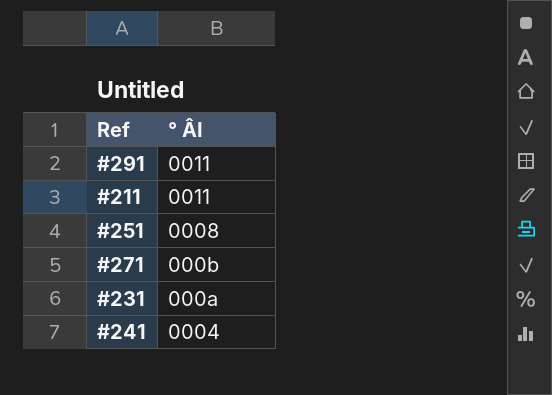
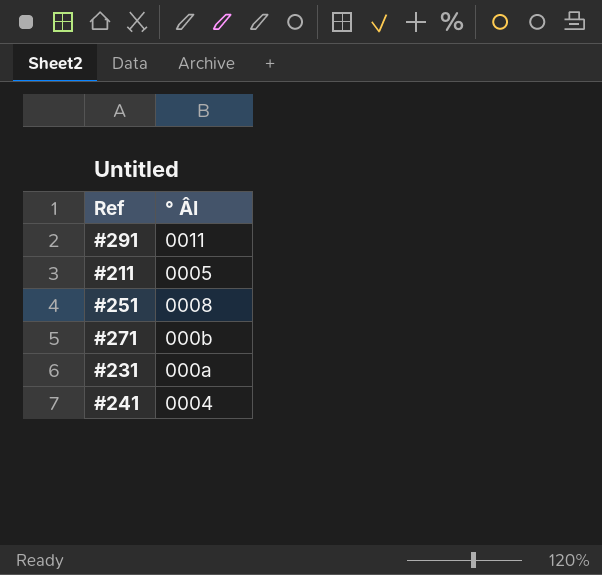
#211 | ° ÂI: 0011 -> 0005

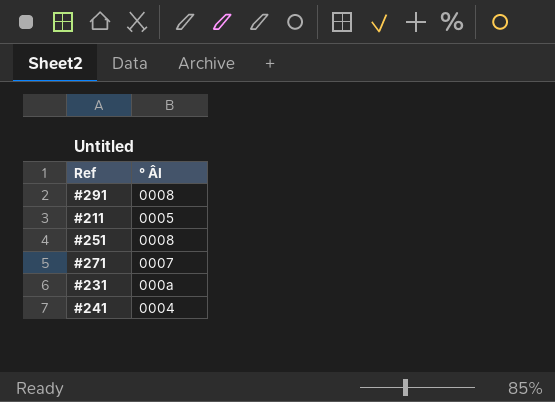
#291 | ° ÂI: 0011 -> 0008
#271 | ° ÂI: 000b -> 0007

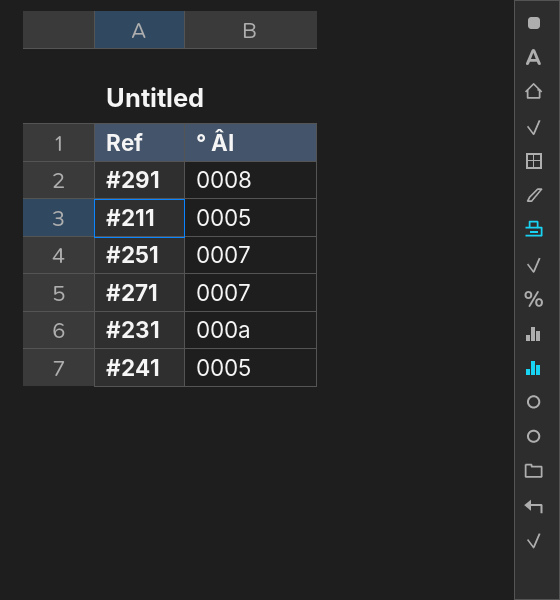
#251 | ° ÂI: 0008 -> 0007
#241 | ° ÂI: 0004 -> 0005

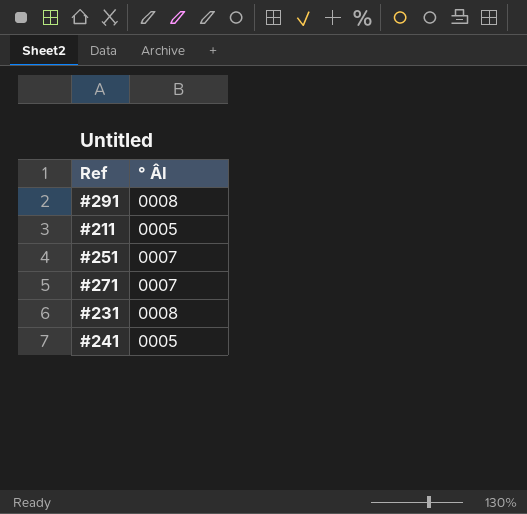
#231 | ° ÂI: 000a -> 0008

